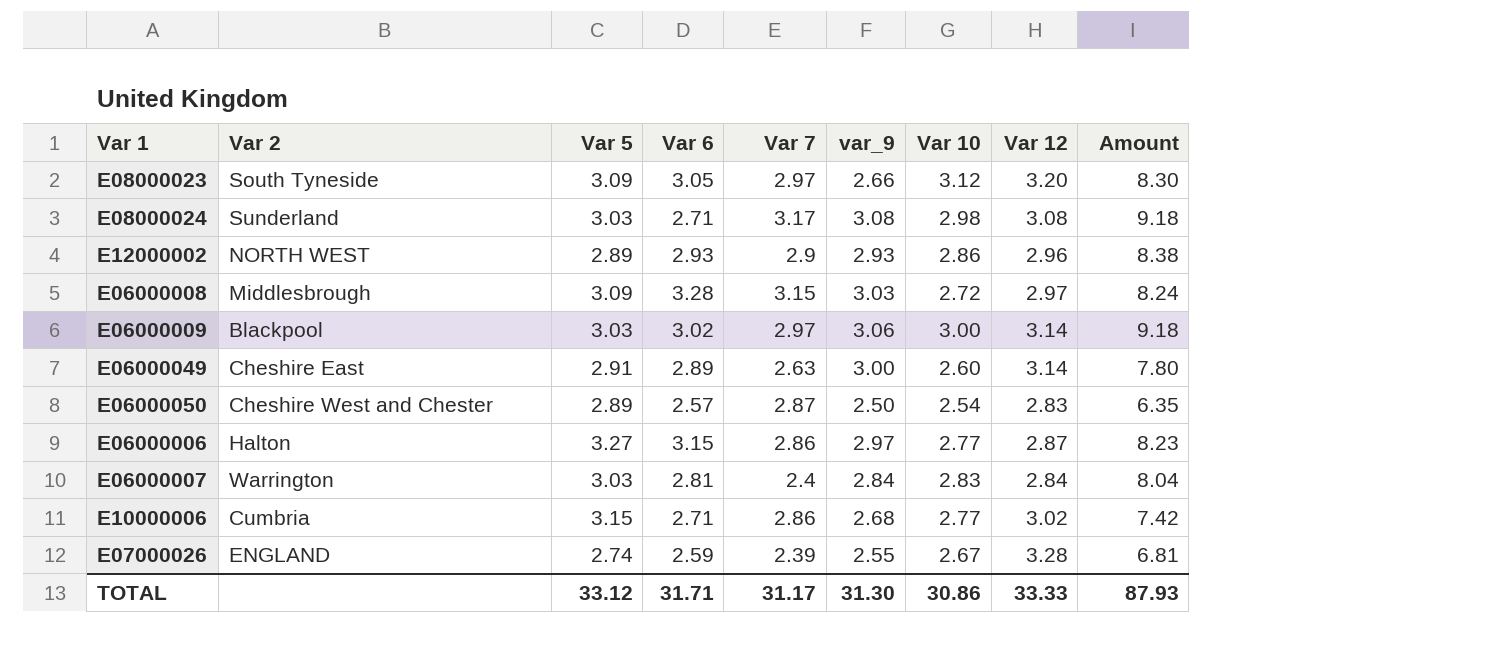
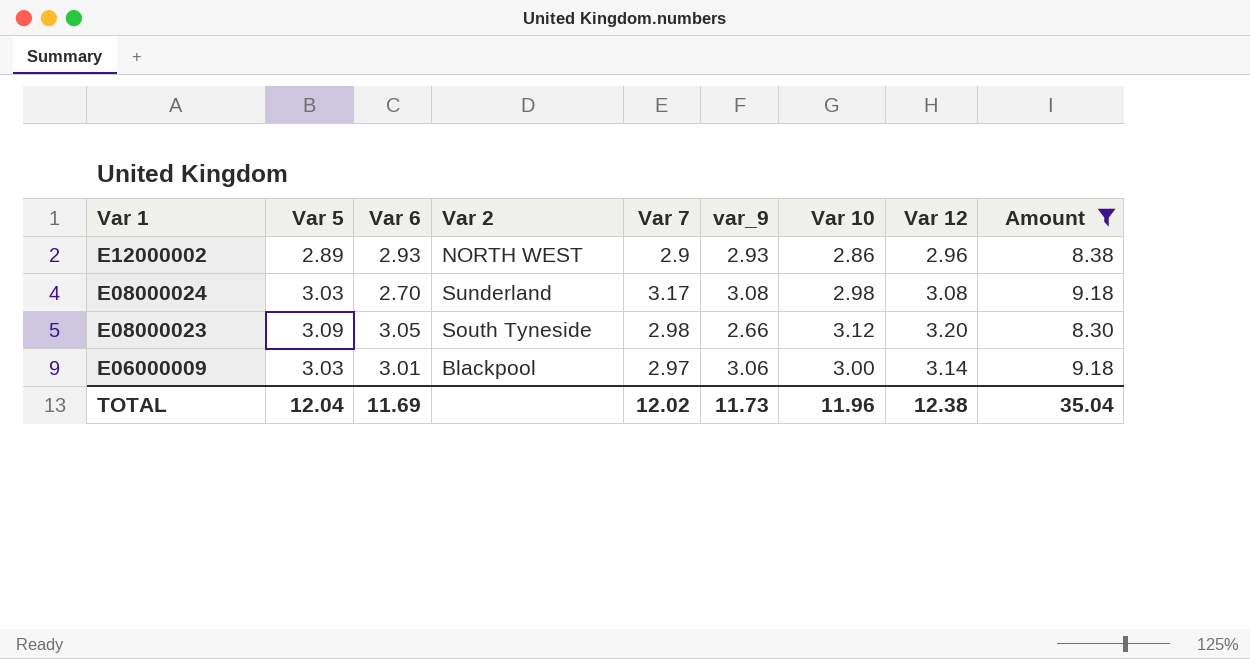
filter: none -> Amount >= 8.30
row order: none -> Var 1 descending
column Var 2 | position: 2 -> 4
E08000024 | Var 6: 2.71 -> 2.70
E08000023 | Var 7: 2.97 -> 2.98
E06000009 | Var 6: 3.02 -> 3.01
TOTAL | Var 5: 33.12 -> 12.04
TOTAL | Var 6: 31.71 -> 11.69
TOTAL | Var 7: 31.17 -> 12.02
TOTAL | var_9: 31.30 -> 11.73
TOTAL | Var 10: 30.86 -> 11.96
TOTAL | Var 12: 33.33 -> 12.38
TOTAL | Amount: 87.93 -> 35.04

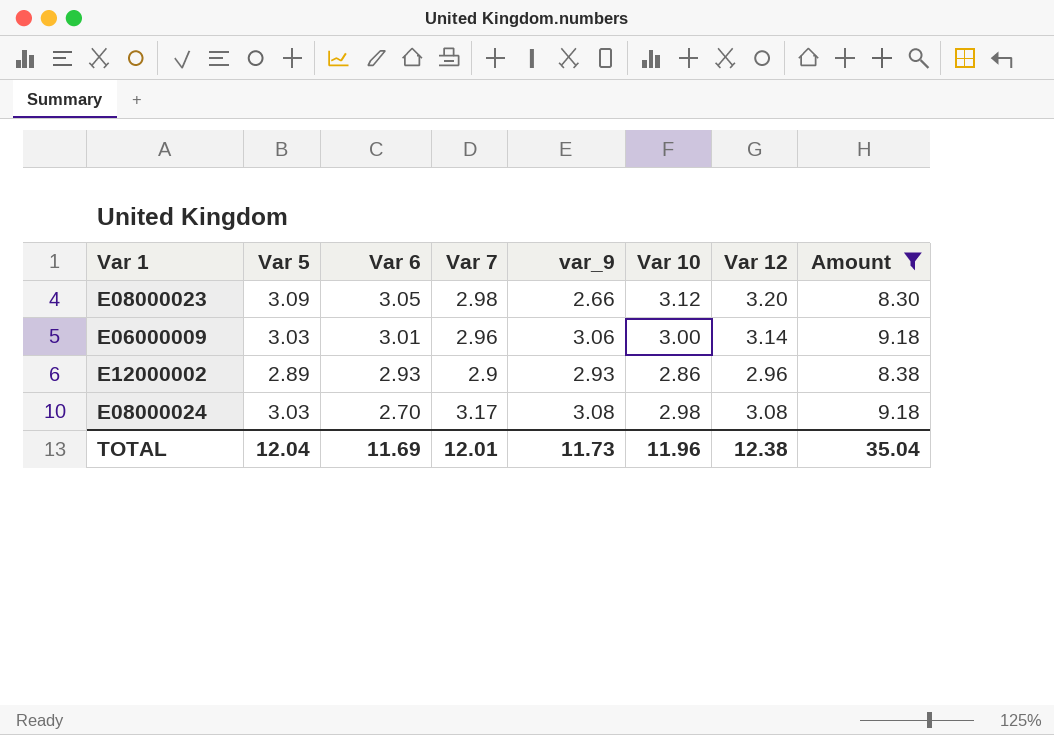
row order: Var 1 descending -> Var 6 descending
column Var 2 | position: 4 -> none
E06000009 | Var 7: 2.97 -> 2.96
TOTAL | Var 7: 12.02 -> 12.01

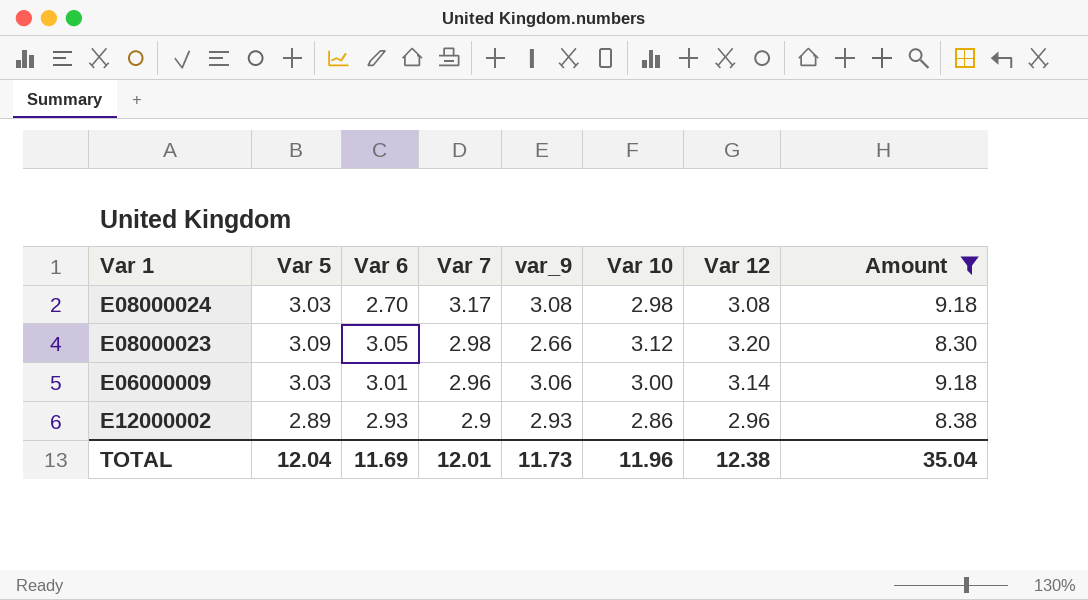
row order: Var 6 descending -> Var 7 descending

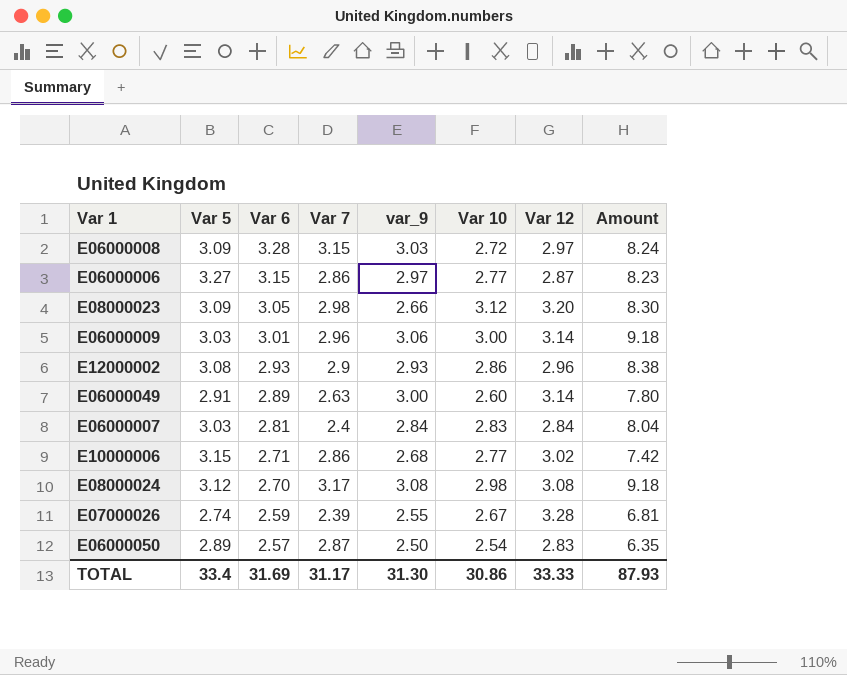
filter: Amount >= 8.30 -> none
row order: Var 7 descending -> Var 6 descending
E12000002 | Var 5: 2.89 -> 3.08
E08000024 | Var 5: 3.03 -> 3.12
TOTAL | Var 5: 12.04 -> 33.4
TOTAL | Var 6: 11.69 -> 31.69
TOTAL | Var 7: 12.01 -> 31.17
TOTAL | var_9: 11.73 -> 31.30
TOTAL | Var 10: 11.96 -> 30.86
TOTAL | Var 12: 12.38 -> 33.33
TOTAL | Amount: 35.04 -> 87.93

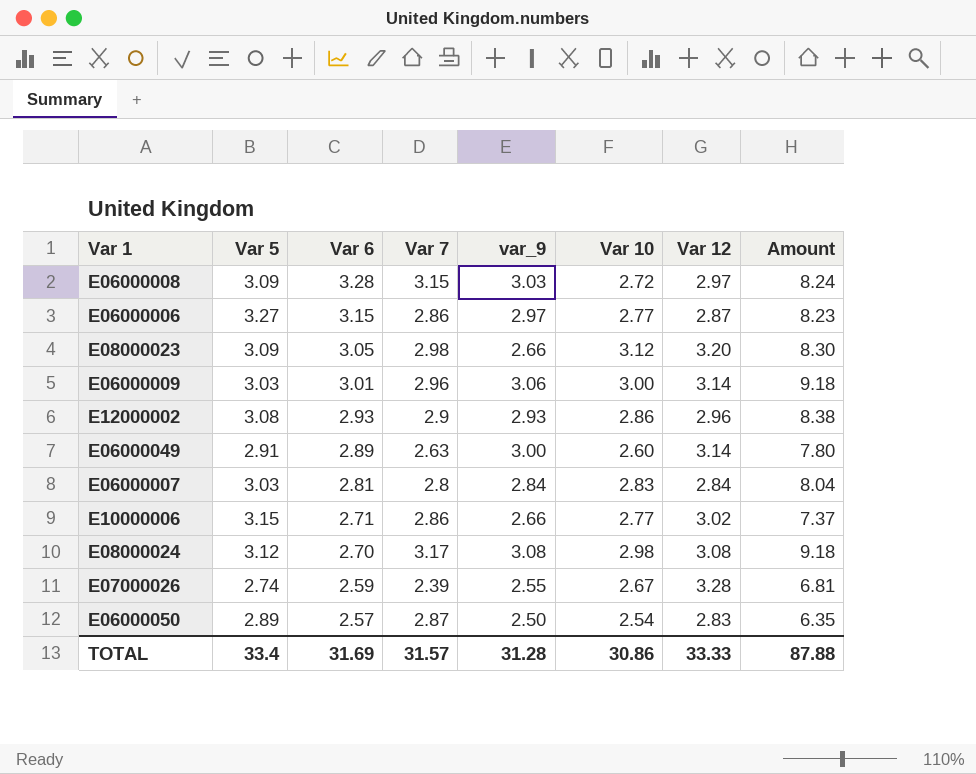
E06000007 | Var 7: 2.4 -> 2.8
E10000006 | var_9: 2.68 -> 2.66
E10000006 | Amount: 7.42 -> 7.37
TOTAL | Var 7: 31.17 -> 31.57
TOTAL | var_9: 31.30 -> 31.28
TOTAL | Amount: 87.93 -> 87.88

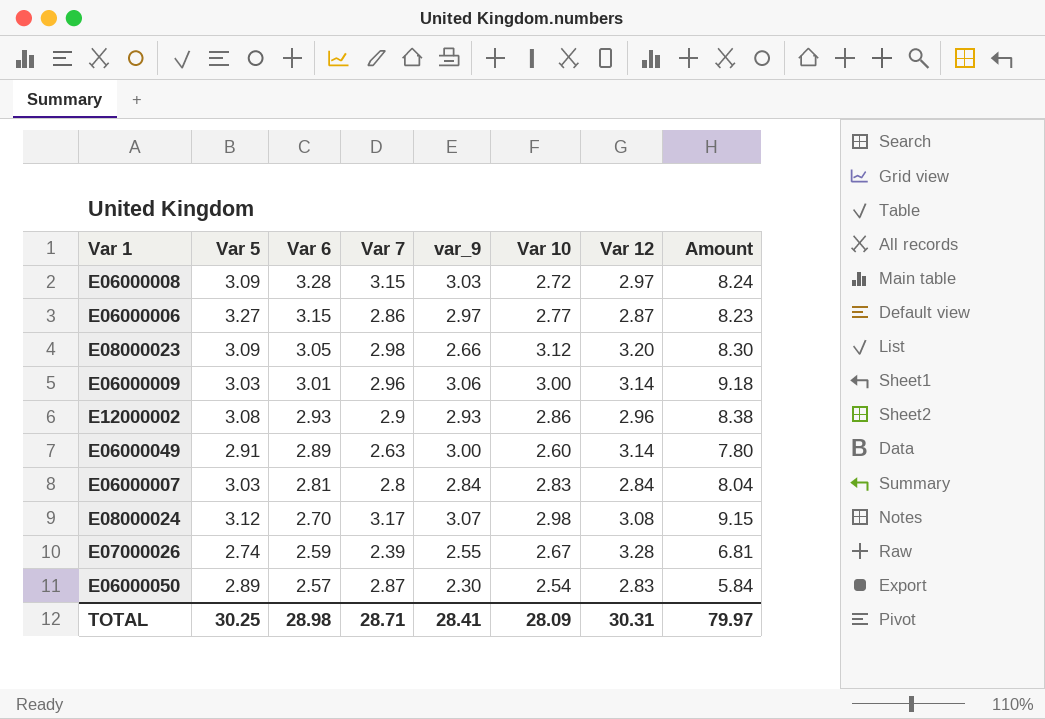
row E10000006: 3.15 | 2.71 | 2.86 | 2.66 | 2.77 | 3.02 | 7.37 -> none
E08000024 | var_9: 3.08 -> 3.07
E08000024 | Amount: 9.18 -> 9.15
E06000050 | var_9: 2.50 -> 2.30
E06000050 | Amount: 6.35 -> 5.84
TOTAL | Var 5: 33.4 -> 30.25
TOTAL | Var 6: 31.69 -> 28.98
TOTAL | Var 7: 31.57 -> 28.71
TOTAL | var_9: 31.28 -> 28.41
TOTAL | Var 10: 30.86 -> 28.09
TOTAL | Var 12: 33.33 -> 30.31
TOTAL | Amount: 87.88 -> 79.97

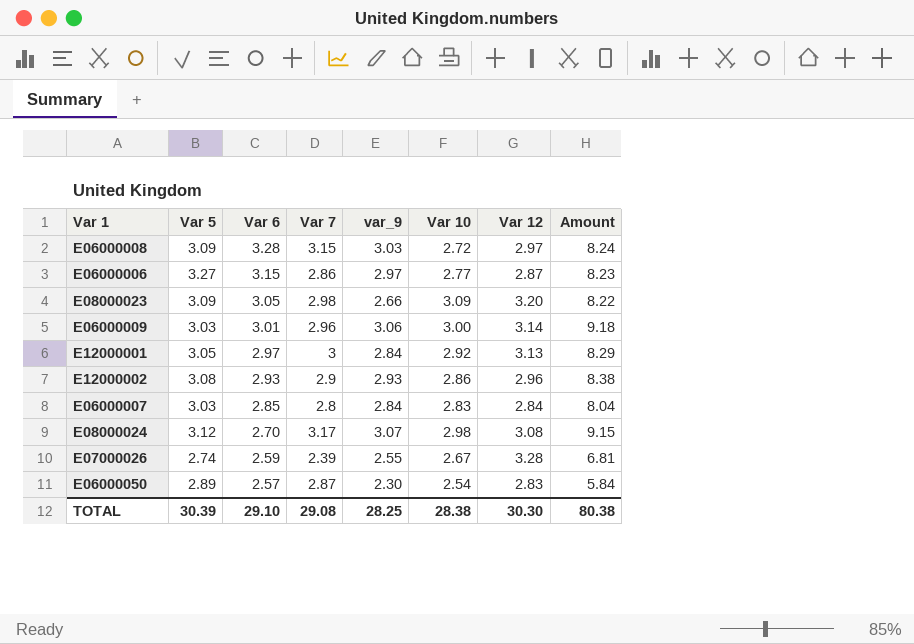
row E06000049: 2.91 | 2.89 | 2.63 | 3.00 | 2.60 | 3.14 | 7.80 -> none
E08000023 | Var 10: 3.12 -> 3.09
E08000023 | Amount: 8.30 -> 8.22
row E12000001: none -> 3.05 | 2.97 | 3 | 2.84 | 2.92 | 3.13 | 8.29
E06000007 | Var 6: 2.81 -> 2.85
TOTAL | Var 5: 30.25 -> 30.39
TOTAL | Var 6: 28.98 -> 29.10
TOTAL | Var 7: 28.71 -> 29.08
TOTAL | var_9: 28.41 -> 28.25
TOTAL | Var 10: 28.09 -> 28.38
TOTAL | Var 12: 30.31 -> 30.30
TOTAL | Amount: 79.97 -> 80.38

